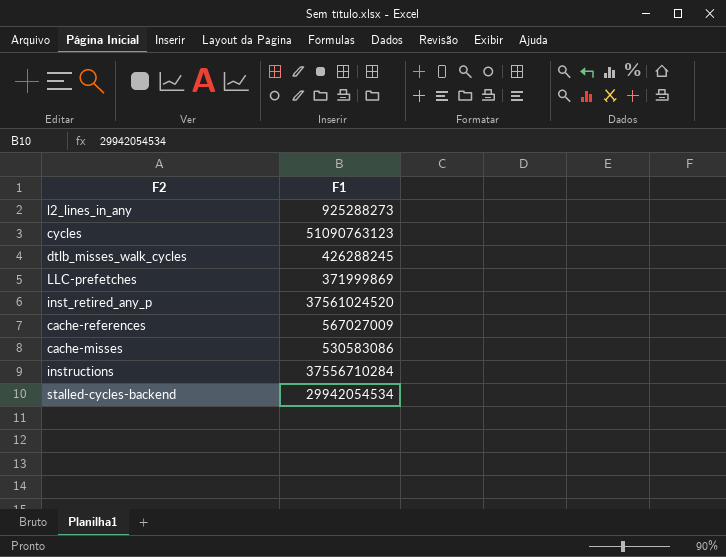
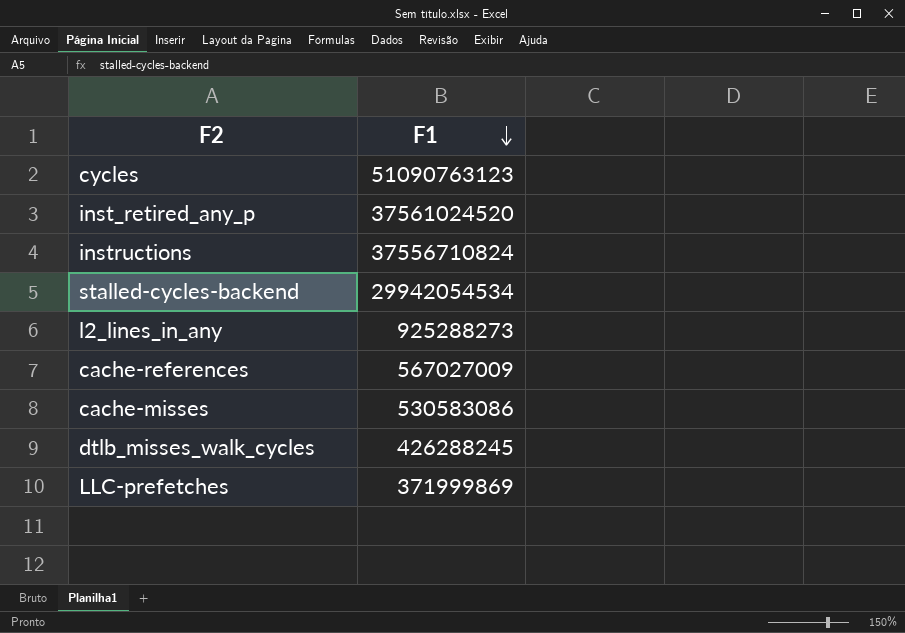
row order: none -> F1 descending
instructions | F1: 37556710284 -> 37556710824

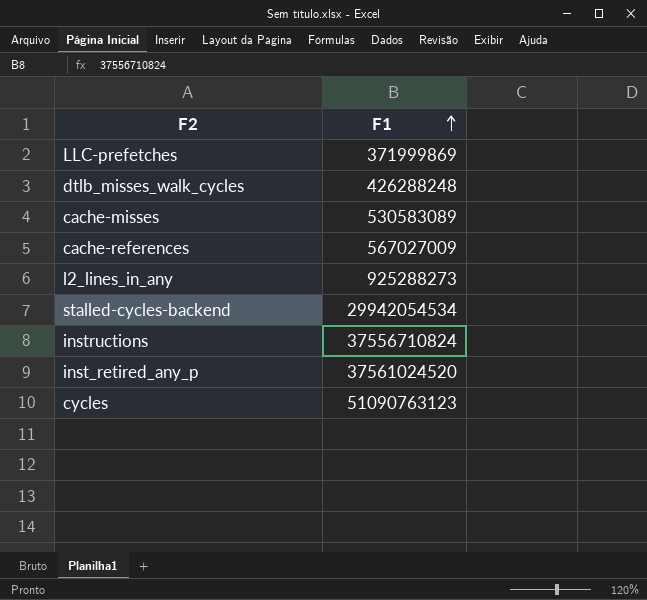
row order: F1 descending -> F1 ascending
dtlb_misses_walk_cycles | F1: 426288245 -> 426288248
cache-misses | F1: 530583086 -> 530583089

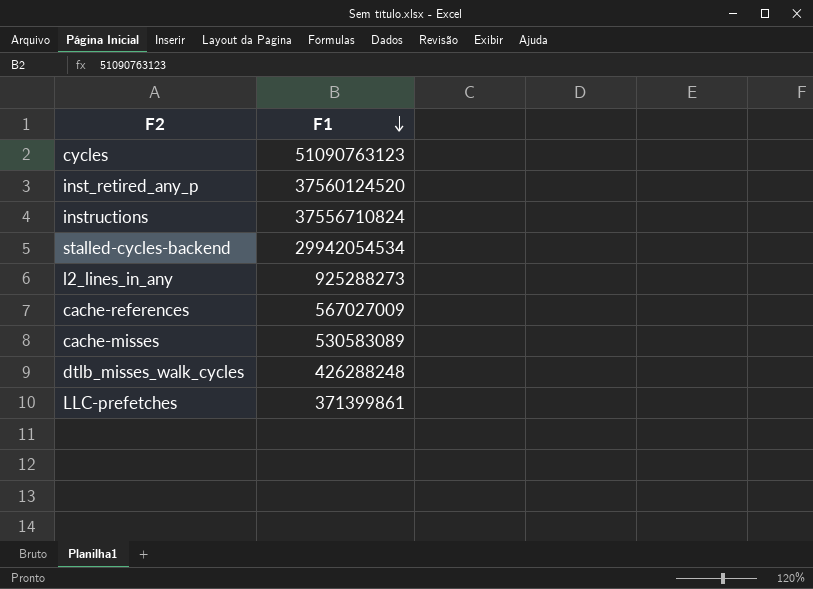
row order: F1 ascending -> F1 descending
inst_retired_any_p | F1: 37561024520 -> 37560124520
LLC-prefetches | F1: 371999869 -> 371399861

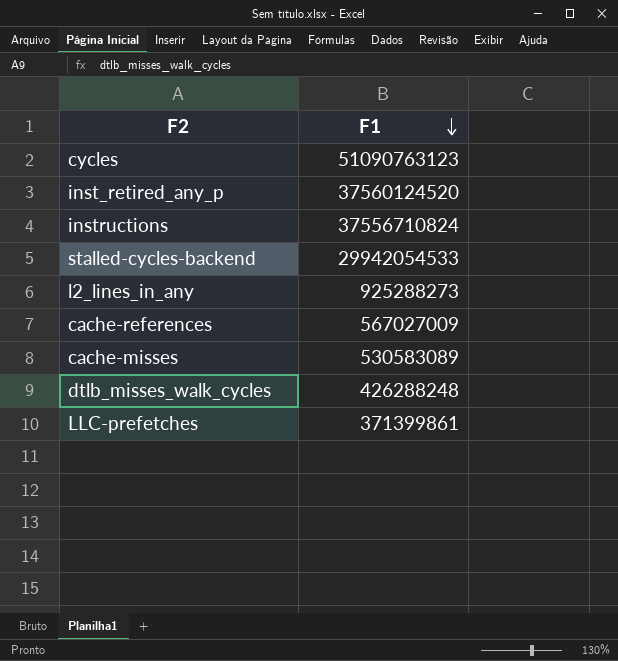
stalled-cycles-backend | F1: 29942054534 -> 29942054533

